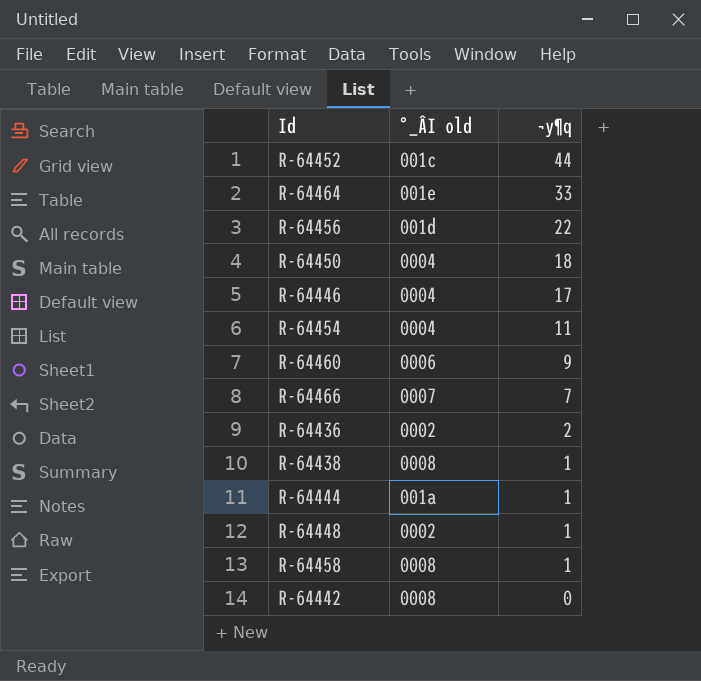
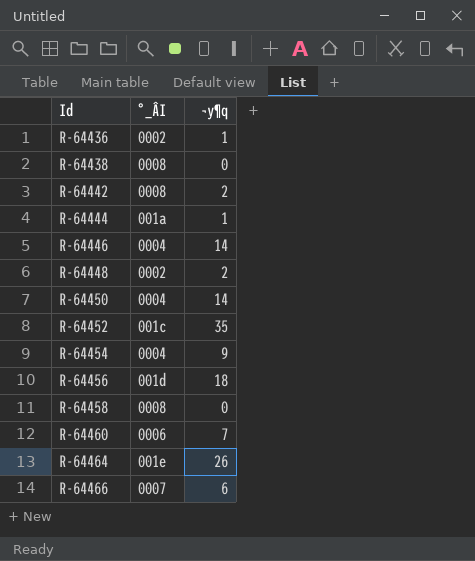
row order: ¬y¶q descending -> Id ascending
column name: °_ÂI old -> °_ÂI
R-64436 | ¬y¶q: 2 -> 1
R-64438 | ¬y¶q: 1 -> 0
R-64442 | ¬y¶q: 0 -> 2
R-64446 | ¬y¶q: 17 -> 14
R-64448 | ¬y¶q: 1 -> 2
R-64450 | ¬y¶q: 18 -> 14
R-64452 | ¬y¶q: 44 -> 35
R-64454 | ¬y¶q: 11 -> 9
R-64456 | ¬y¶q: 22 -> 18
R-64458 | ¬y¶q: 1 -> 0
R-64460 | ¬y¶q: 9 -> 7
R-64464 | ¬y¶q: 33 -> 26
R-64466 | ¬y¶q: 7 -> 6

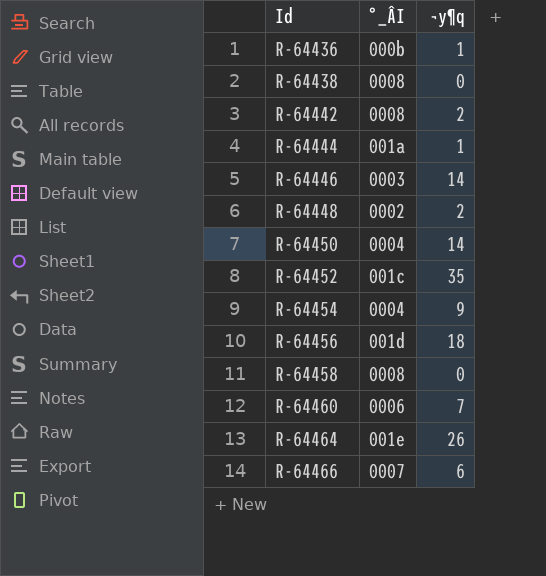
R-64436 | °_ÂI: 0002 -> 000b
R-64446 | °_ÂI: 0004 -> 0003

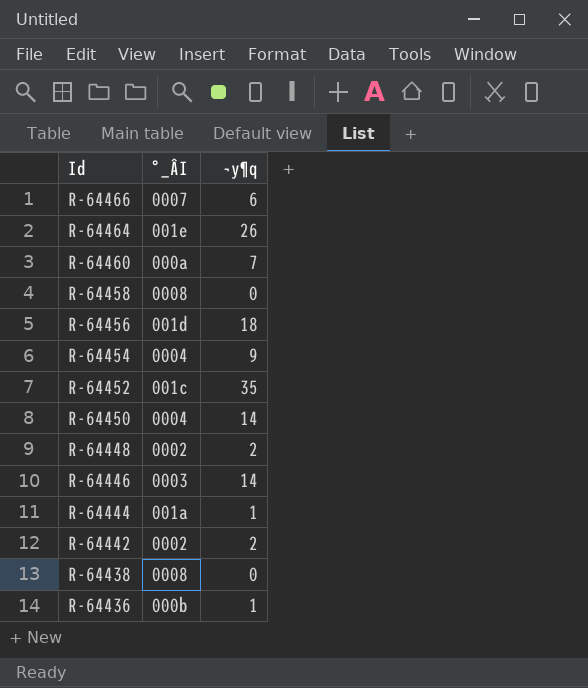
row order: Id ascending -> Id descending
R-64460 | °_ÂI: 0006 -> 000a
R-64442 | °_ÂI: 0008 -> 0002

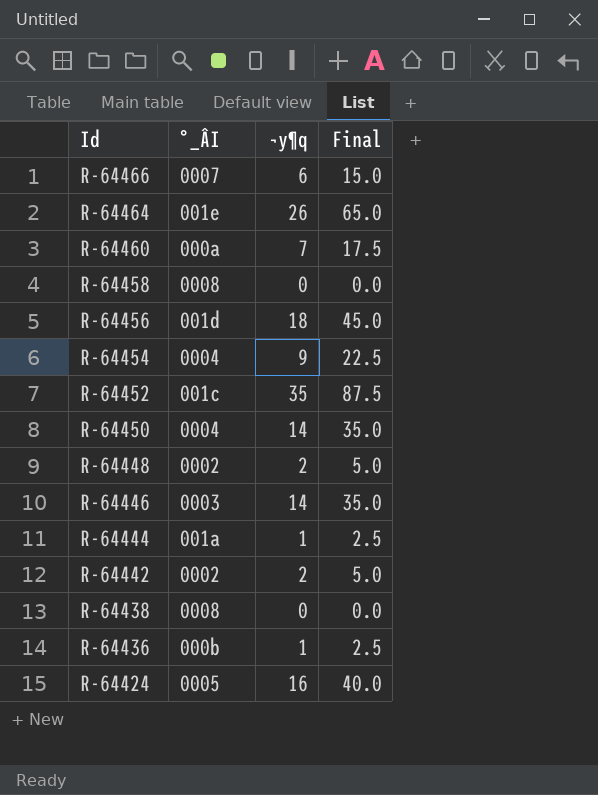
column Final | formula: none -> [¬y¶q] * 2.5
row R-64424: none -> 0005 | 16 | 40.0

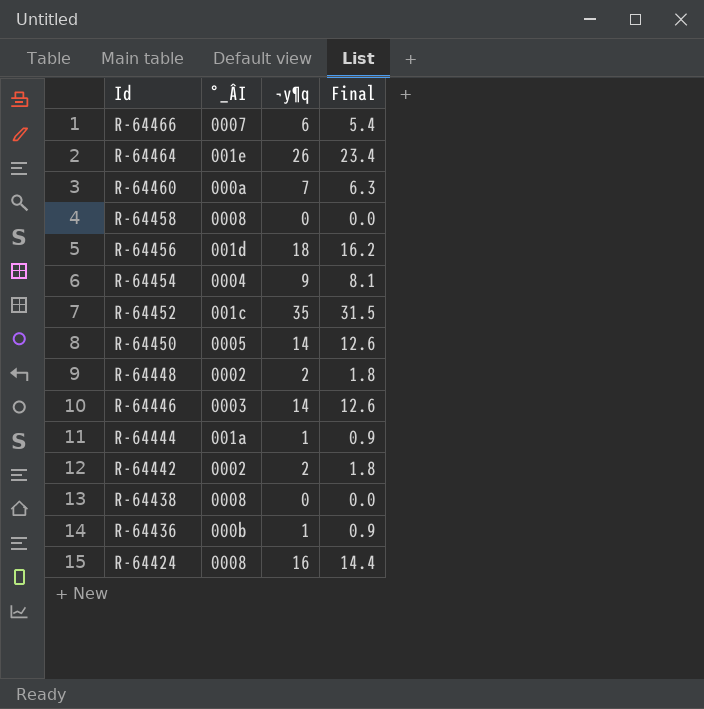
column Final | formula: [¬y¶q] * 2.5 -> [¬y¶q] * 0.9
R-64450 | °_ÂI: 0004 -> 0005
R-64424 | °_ÂI: 0005 -> 0008

